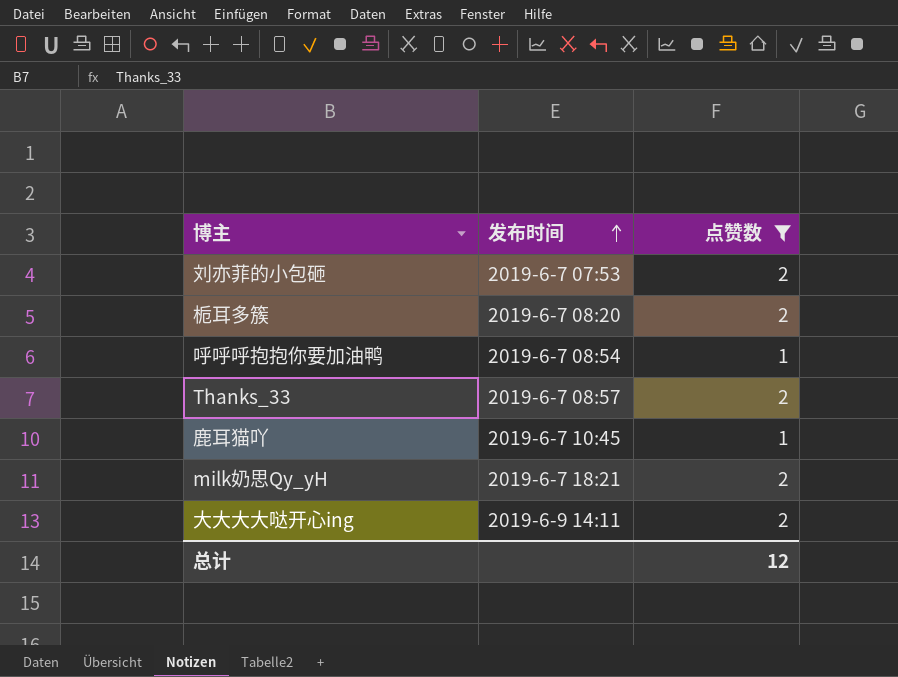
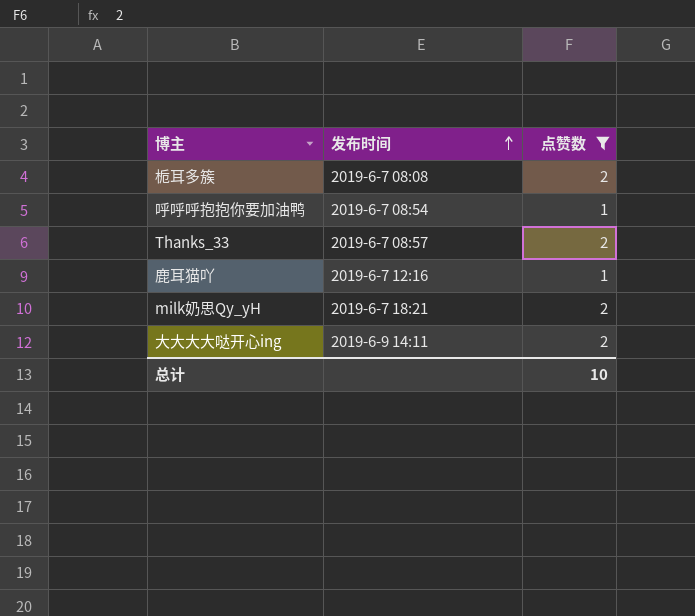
row 刘亦菲的小包砸: 2019-6-7 07:53 | 2 -> none
栀耳多簇 | 发布时间: 2019-6-7 08:20 -> 2019-6-7 08:08
鹿耳猫吖 | 发布时间: 2019-6-7 10:45 -> 2019-6-7 12:16
总计 | 点赞数: 12 -> 10

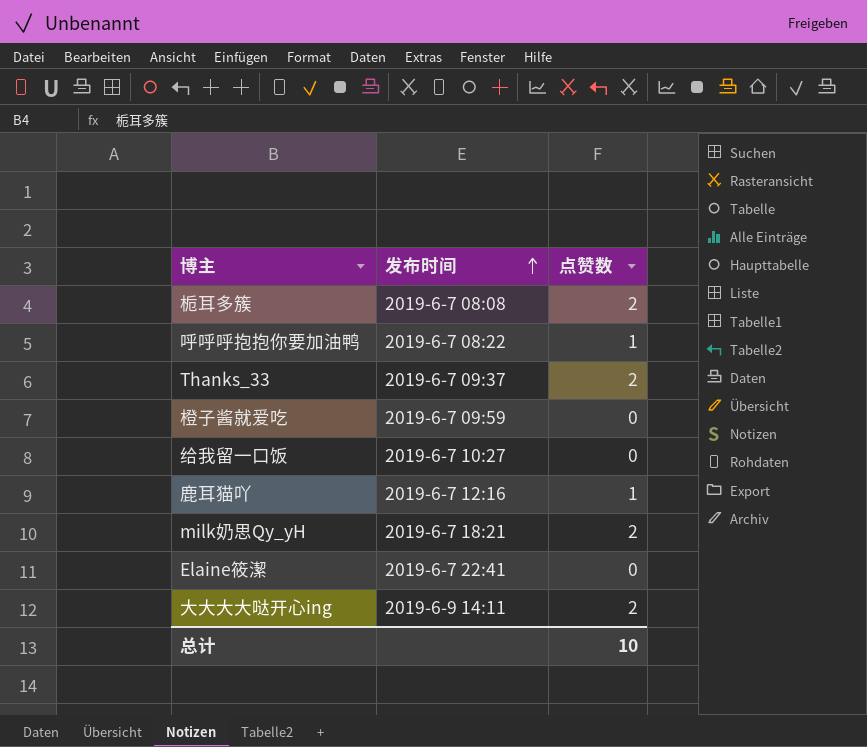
filter: 点赞数 != 0 -> none
呼呼呼抱抱你要加油鸭 | 发布时间: 2019-6-7 08:54 -> 2019-6-7 08:22
Thanks_33 | 发布时间: 2019-6-7 08:57 -> 2019-6-7 09:37

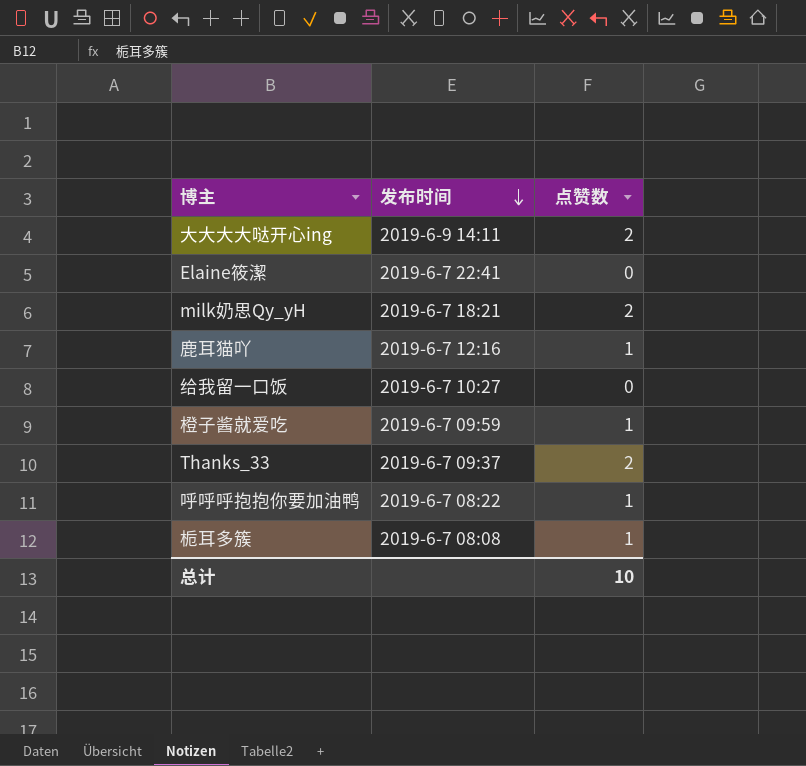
row order: 发布时间 ascending -> 发布时间 descending
橙子酱就爱吃 | 点赞数: 0 -> 1
栀耳多簇 | 点赞数: 2 -> 1

